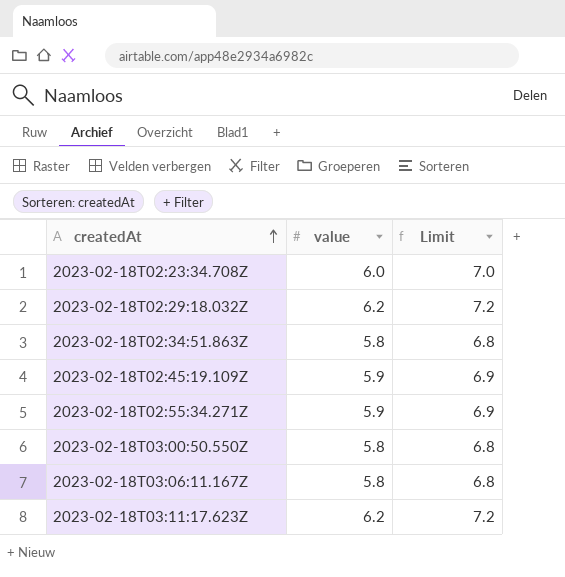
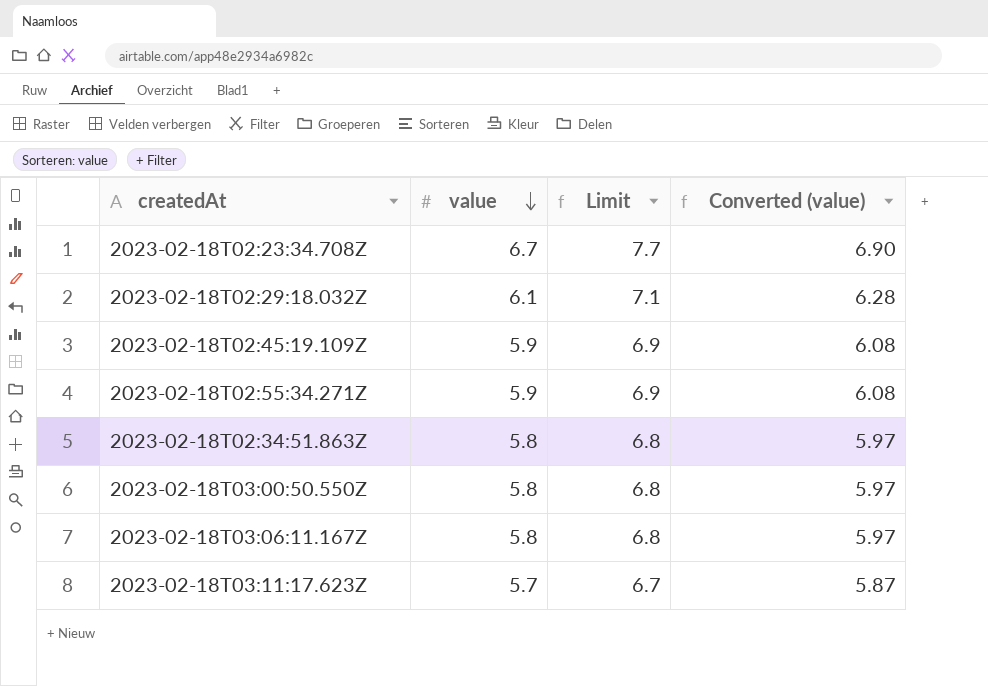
row order: createdAt ascending -> value descending
column Converted (value) | formula: none -> [value] * 1.03
2023-02-18T02:23:34.708Z | value: 6.0 -> 6.7
2023-02-18T02:23:34.708Z | Limit: 7.0 -> 7.7
2023-02-18T02:29:18.032Z | value: 6.2 -> 6.1
2023-02-18T02:29:18.032Z | Limit: 7.2 -> 7.1
2023-02-18T03:11:17.623Z | value: 6.2 -> 5.7
2023-02-18T03:11:17.623Z | Limit: 7.2 -> 6.7

